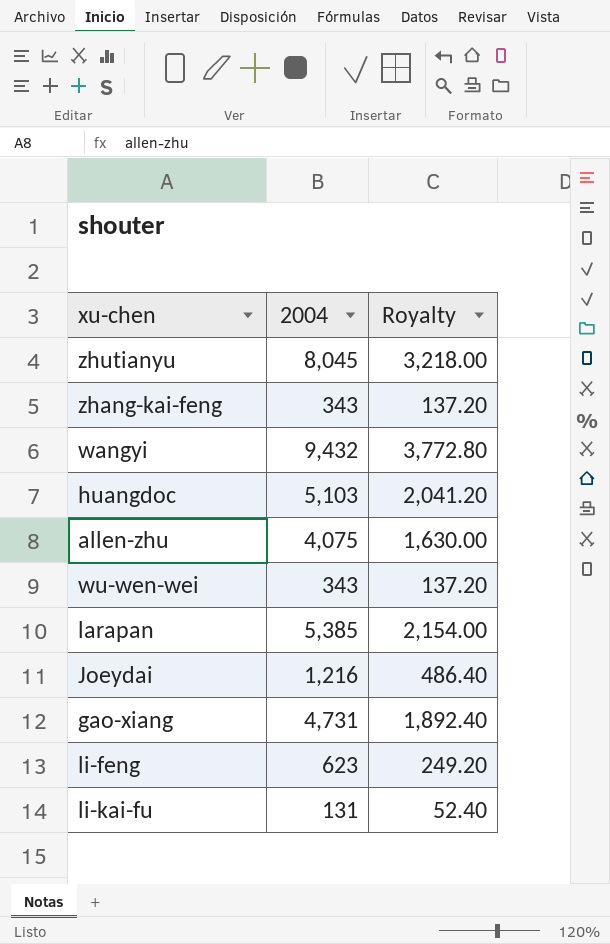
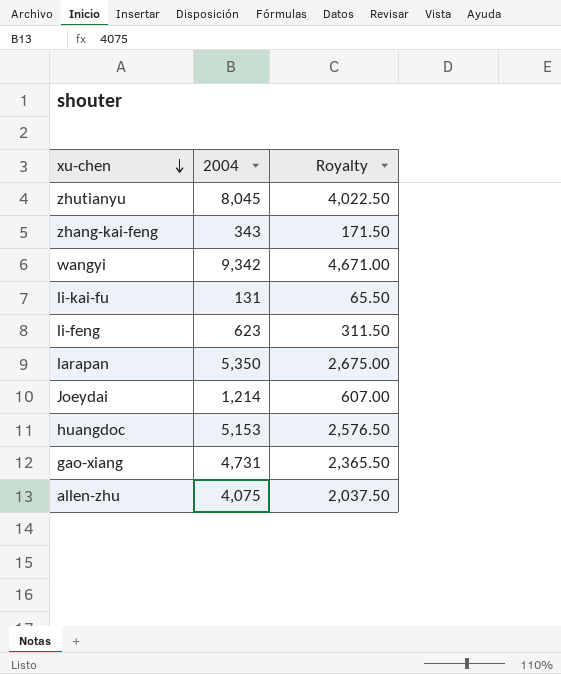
row order: none -> xu-chen descending
column Royalty | formula: [2004] * 0.4 -> [2004] * 0.5
row wu-wen-wei: 343 | 137.20 -> none
wangyi | 2004: 9,432 -> 9,342
larapan | 2004: 5,385 -> 5,350
Joeydai | 2004: 1,216 -> 1,214
huangdoc | 2004: 5,103 -> 5,153

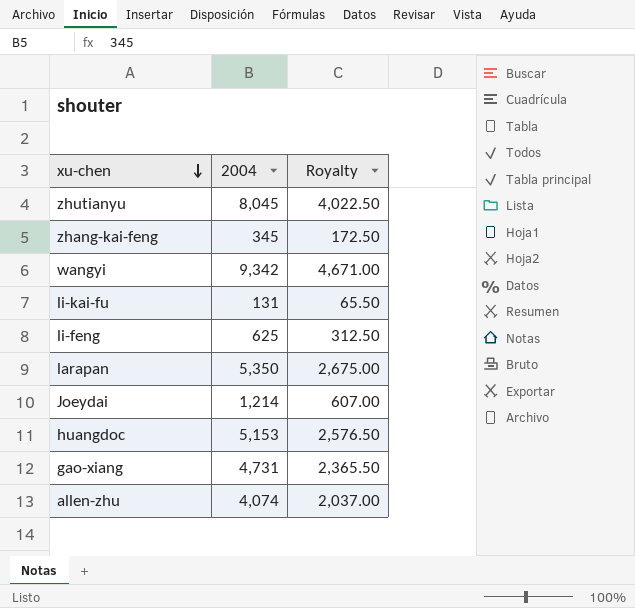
zhang-kai-feng | 2004: 343 -> 345
zhang-kai-feng | Royalty: 171.50 -> 172.50
li-feng | 2004: 623 -> 625
li-feng | Royalty: 311.50 -> 312.50
allen-zhu | 2004: 4,075 -> 4,074
allen-zhu | Royalty: 2,037.50 -> 2,037.00

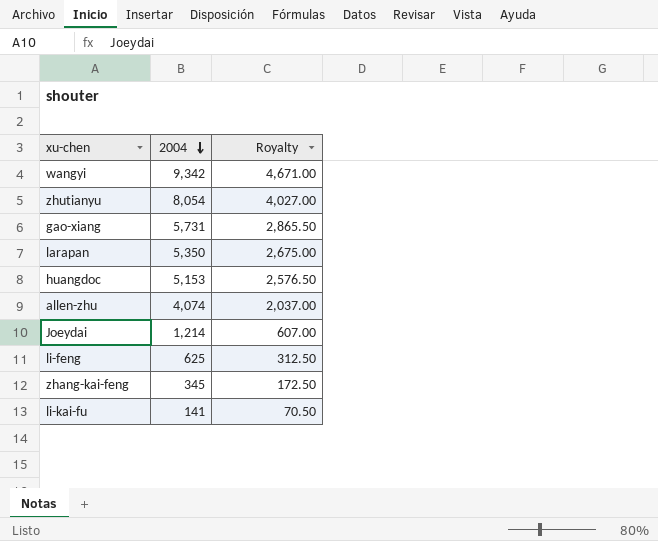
row order: xu-chen descending -> 2004 descending
zhutianyu | 2004: 8,045 -> 8,054
zhutianyu | Royalty: 4,022.50 -> 4,027.00
gao-xiang | 2004: 4,731 -> 5,731
gao-xiang | Royalty: 2,365.50 -> 2,865.50
li-kai-fu | 2004: 131 -> 141
li-kai-fu | Royalty: 65.50 -> 70.50

